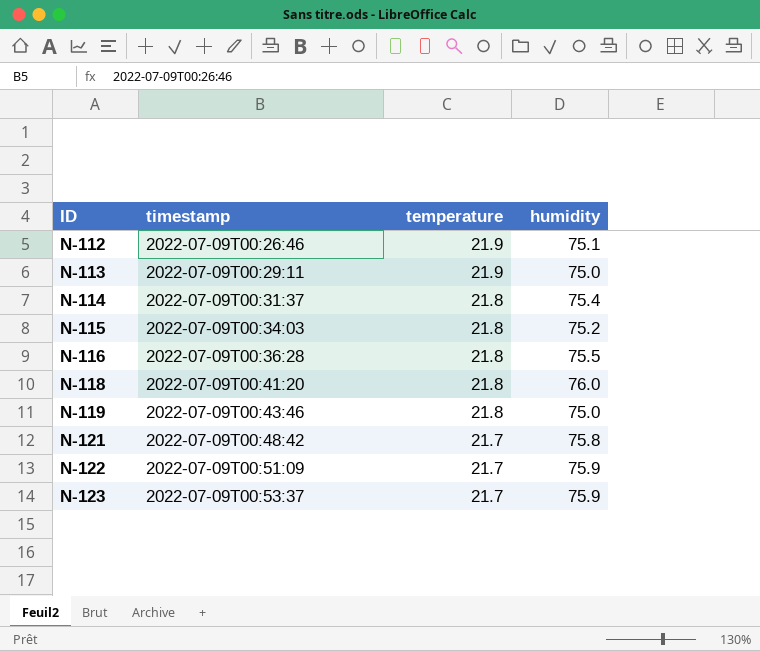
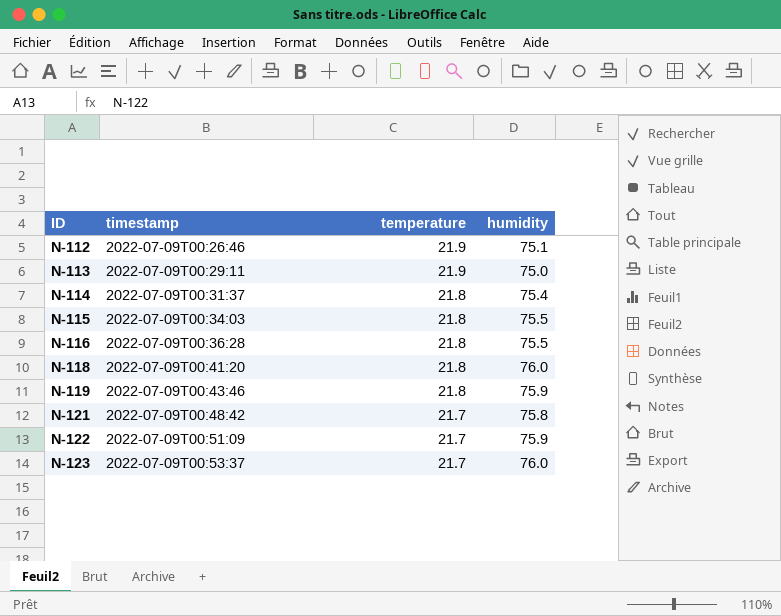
N-115 | humidity: 75.2 -> 75.5
N-119 | humidity: 75.0 -> 75.9
N-123 | humidity: 75.9 -> 76.0

